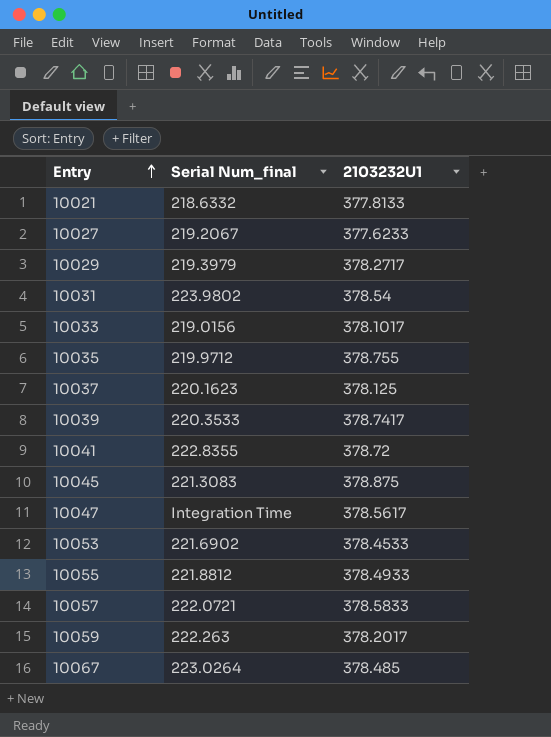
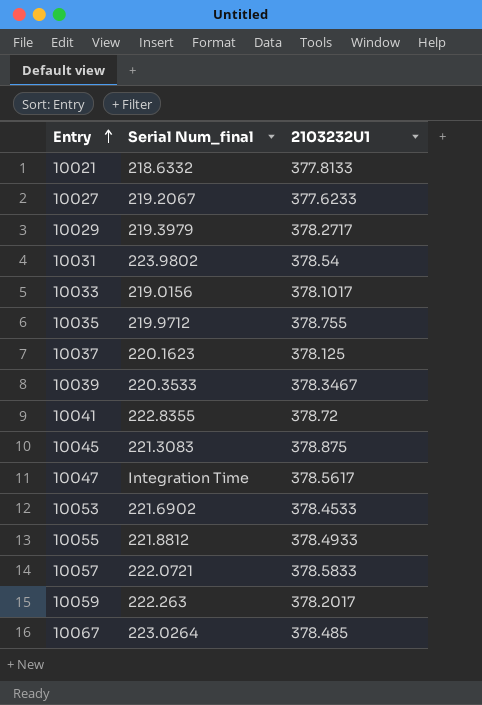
10039 | 2103232U1: 378.7417 -> 378.3467

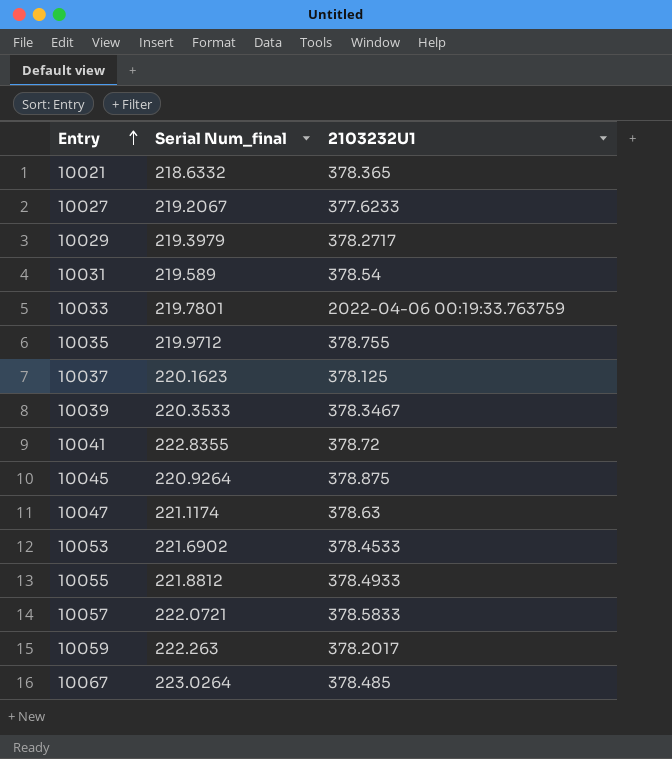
10021 | 2103232U1: 377.8133 -> 378.365
10031 | Serial Num_final: 223.9802 -> 219.589
10033 | Serial Num_final: 219.0156 -> 219.7801
10033 | 2103232U1: 378.1017 -> 2022-04-06 00:19:33.763759
10045 | Serial Num_final: 221.3083 -> 220.9264
10047 | Serial Num_final: Integration Time -> 221.1174
10047 | 2103232U1: 378.5617 -> 378.63

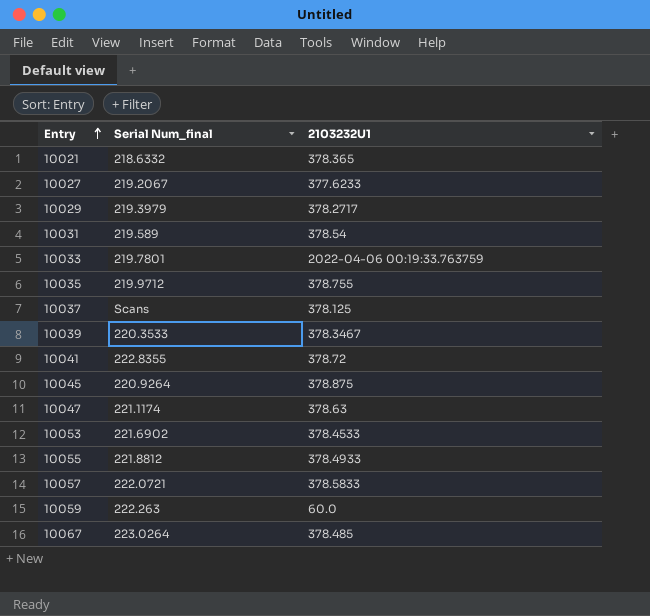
10037 | Serial Num_final: 220.1623 -> Scans
10059 | 2103232U1: 378.2017 -> 60.0

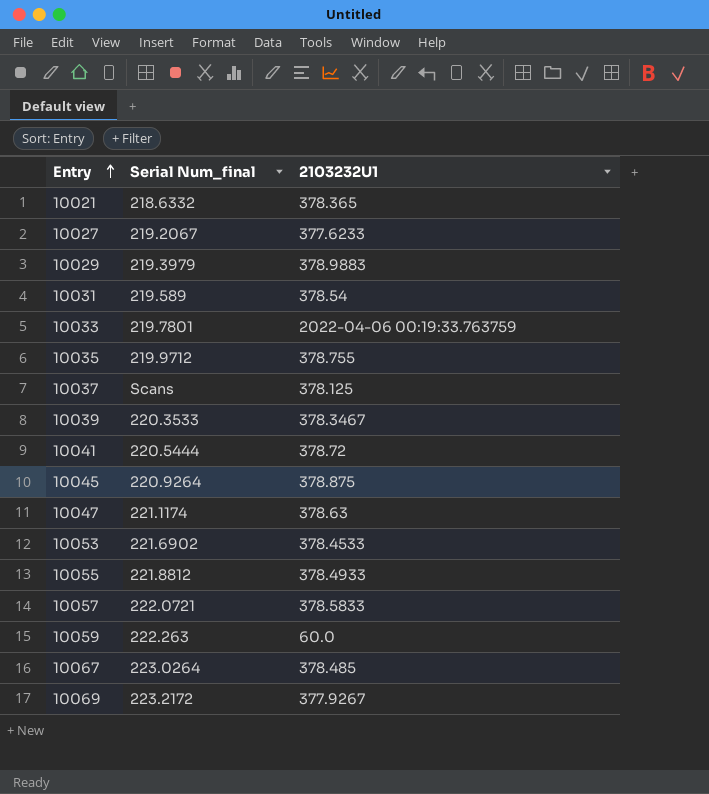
10029 | 2103232U1: 378.2717 -> 378.9883
10041 | Serial Num_final: 222.8355 -> 220.5444
row 10069: none -> 223.2172 | 377.9267

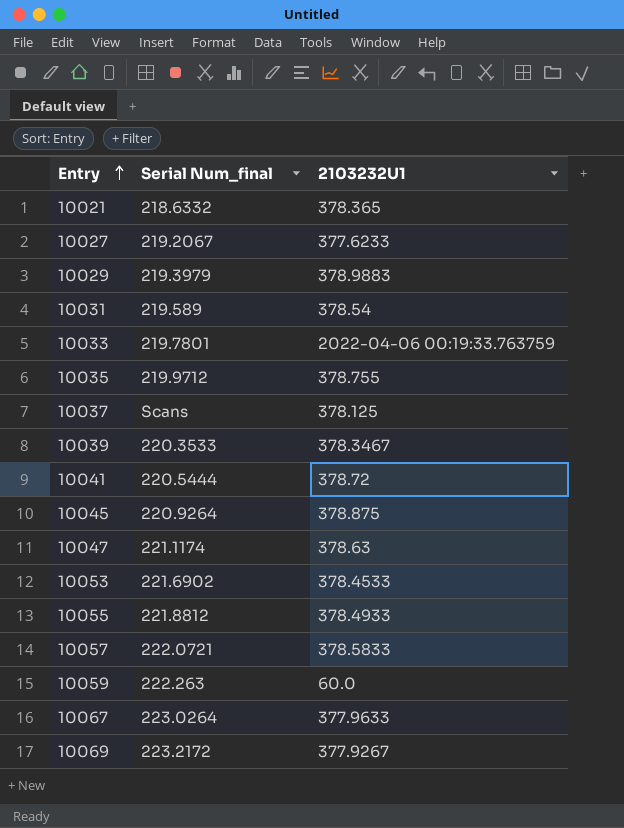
10067 | 2103232U1: 378.485 -> 377.9633

